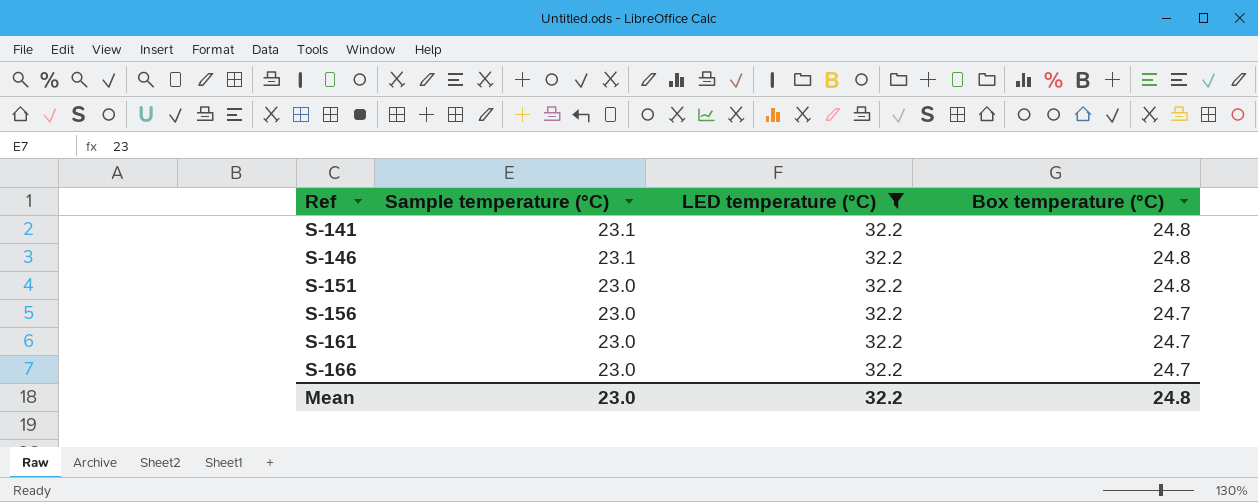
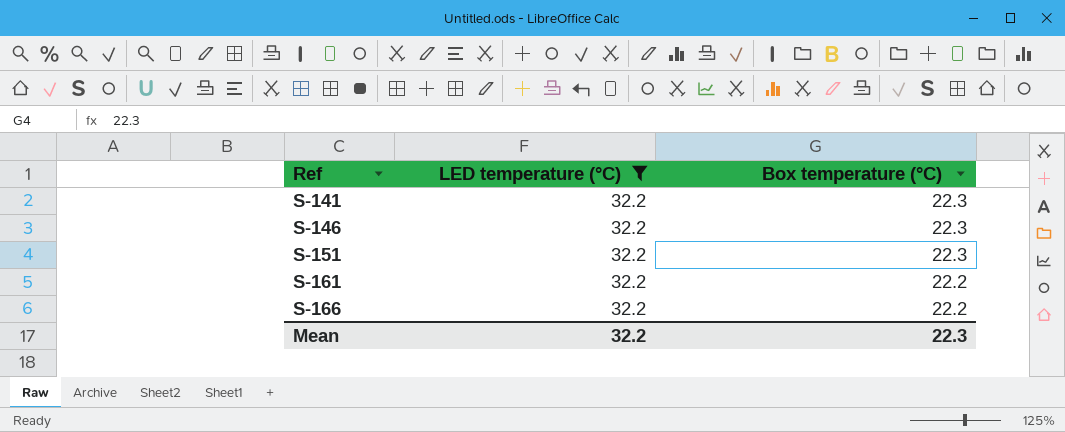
column Sample temperature (°C) | position: 2 -> none
row S-156: 23.0 | 32.2 | 24.7 -> none
S-141 | Box temperature (°C): 24.8 -> 22.3
S-146 | Box temperature (°C): 24.8 -> 22.3
S-151 | Box temperature (°C): 24.8 -> 22.3
S-161 | Box temperature (°C): 24.7 -> 22.2
S-166 | Box temperature (°C): 24.7 -> 22.2
Mean | Box temperature (°C): 24.8 -> 22.3

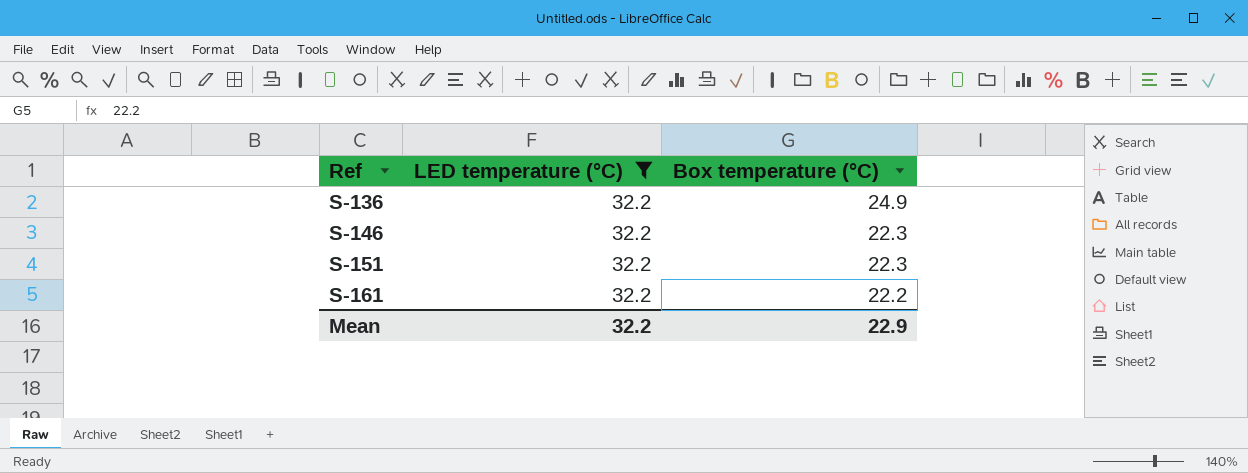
row S-141: 32.2 | 22.3 -> none
row S-166: 32.2 | 22.2 -> none
row S-136: none -> 32.2 | 24.9
Mean | Box temperature (°C): 22.3 -> 22.9

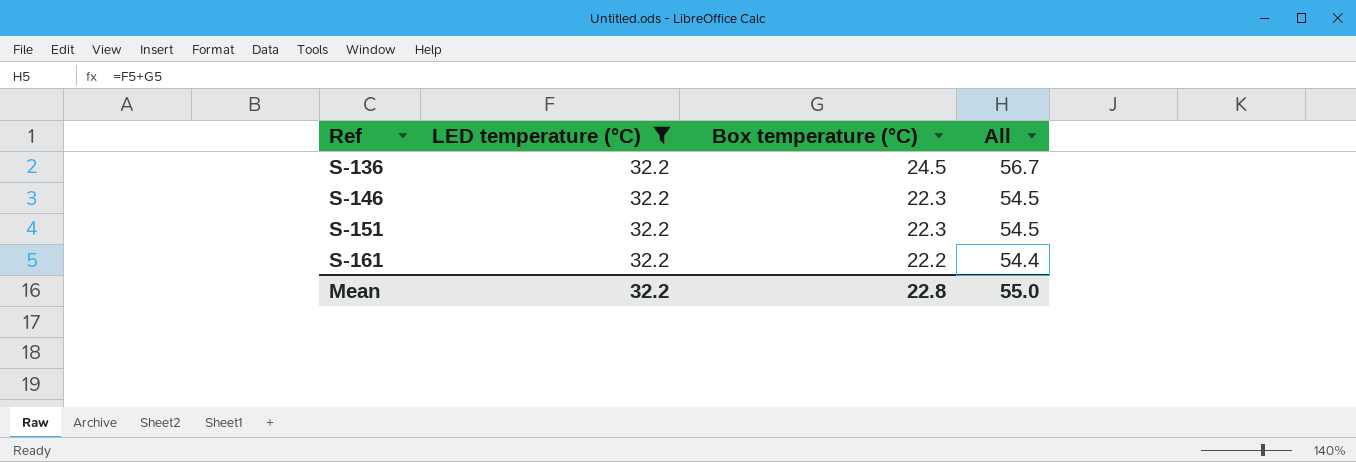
column All | formula: none -> [LED temperature (°C)] + [Box temperature (°C)]
S-136 | Box temperature (°C): 24.9 -> 24.5
Mean | Box temperature (°C): 22.9 -> 22.8

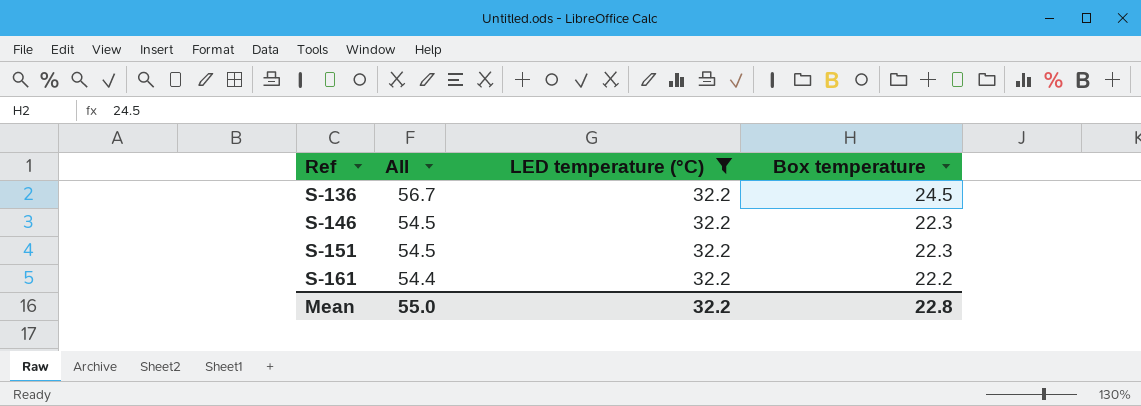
column All | position: 4 -> 2
column name: Box temperature (°C) -> Box temperature

